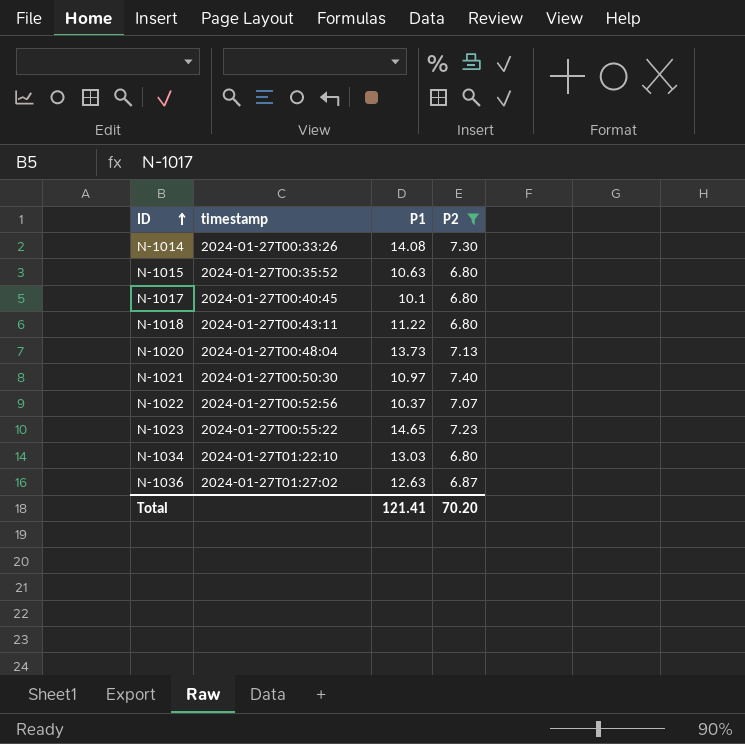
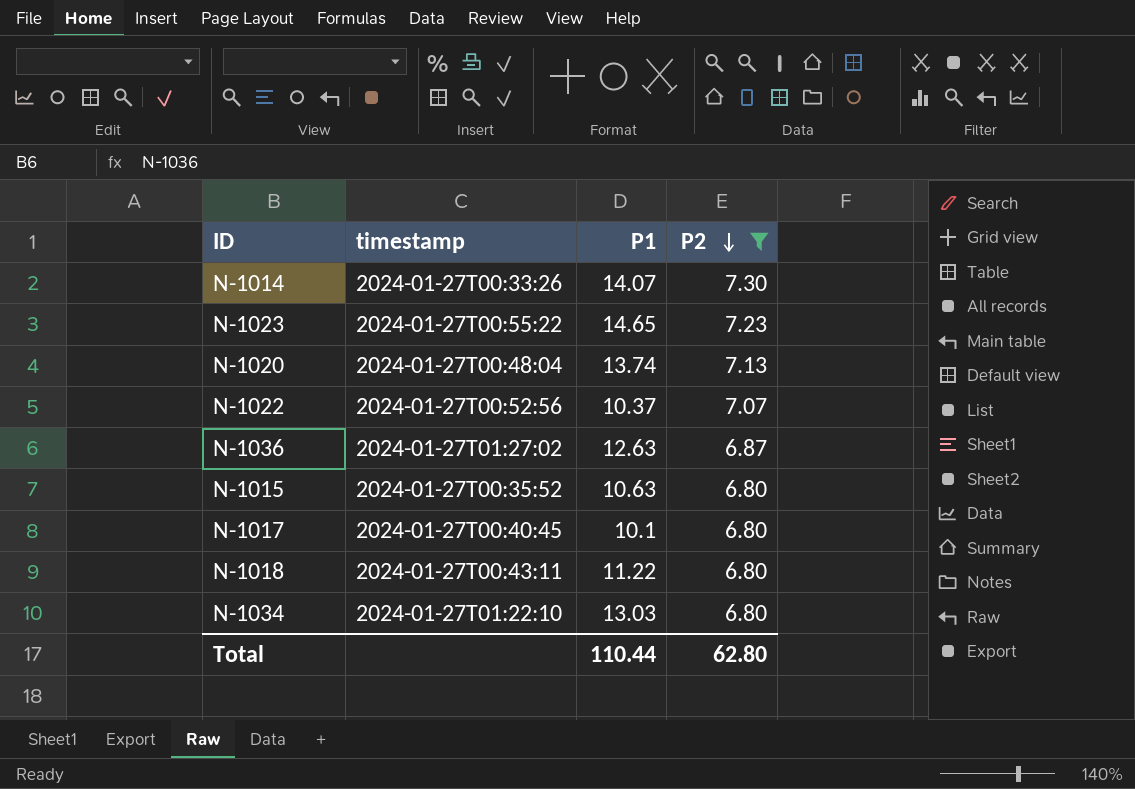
row order: ID ascending -> P2 descending
row N-1021: 2024-01-27T00:50:30 | 10.97 | 7.40 -> none
N-1014 | P1: 14.08 -> 14.07
N-1020 | P1: 13.73 -> 13.74
Total | P1: 121.41 -> 110.44
Total | P2: 70.20 -> 62.80

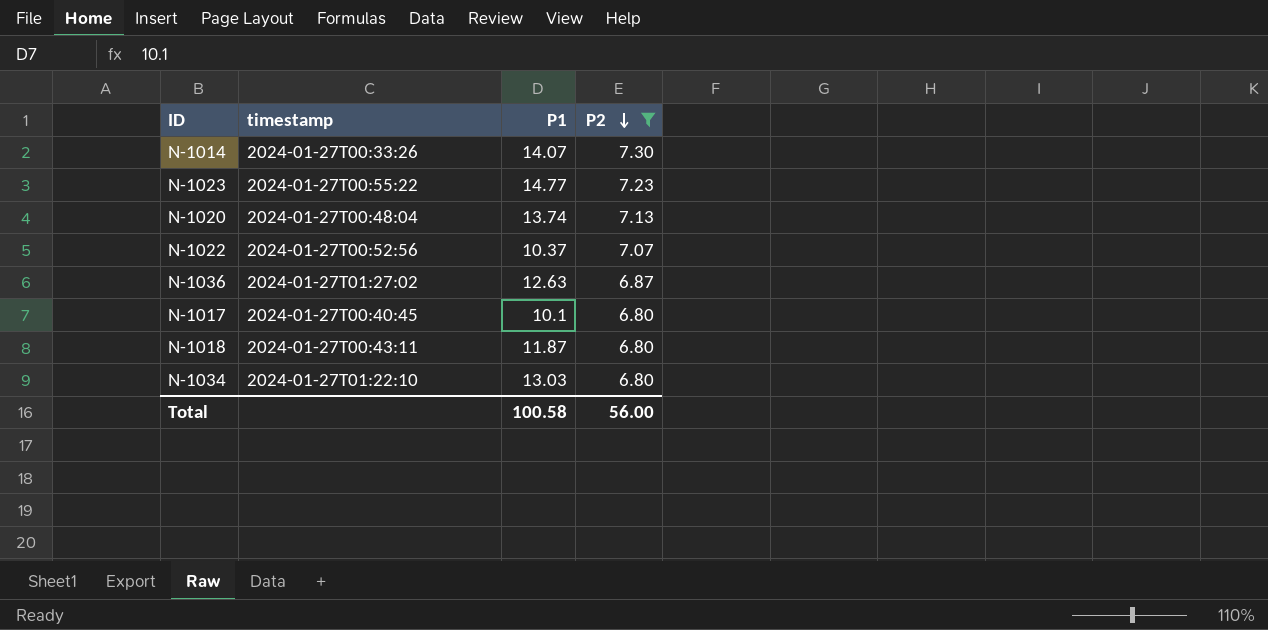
row N-1015: 2024-01-27T00:35:52 | 10.63 | 6.80 -> none
N-1023 | P1: 14.65 -> 14.77
N-1018 | P1: 11.22 -> 11.87
Total | P1: 110.44 -> 100.58
Total | P2: 62.80 -> 56.00

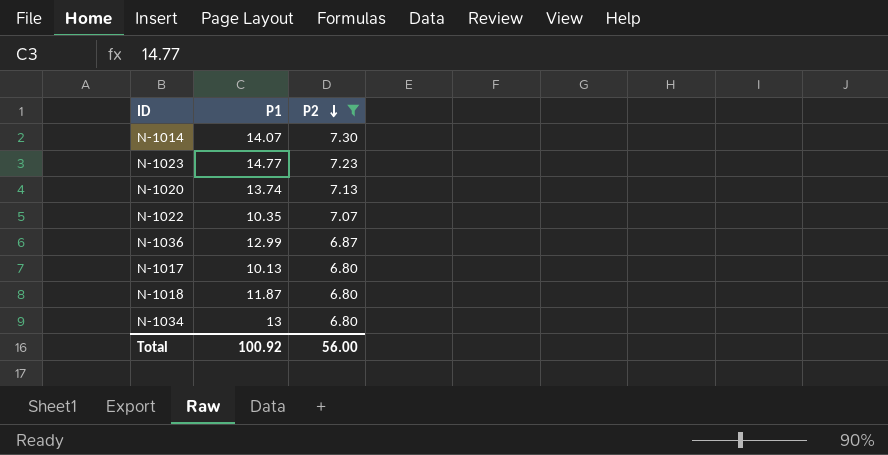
column timestamp | position: 2 -> none
N-1022 | P1: 10.37 -> 10.35
N-1036 | P1: 12.63 -> 12.99
N-1017 | P1: 10.1 -> 10.13
N-1034 | P1: 13.03 -> 13
Total | P1: 100.58 -> 100.92

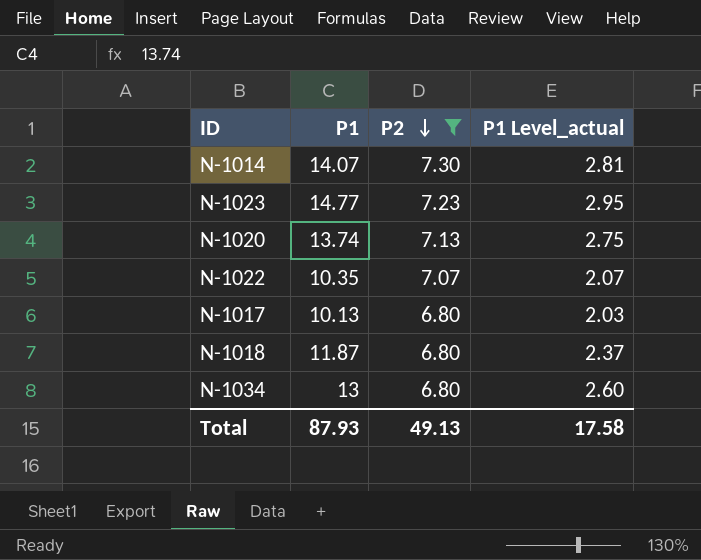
column P1 Level_actual | formula: none -> [P1] * 0.2
row N-1036: 12.99 | 6.87 -> none
Total | P1: 100.92 -> 87.93
Total | P2: 56.00 -> 49.13

